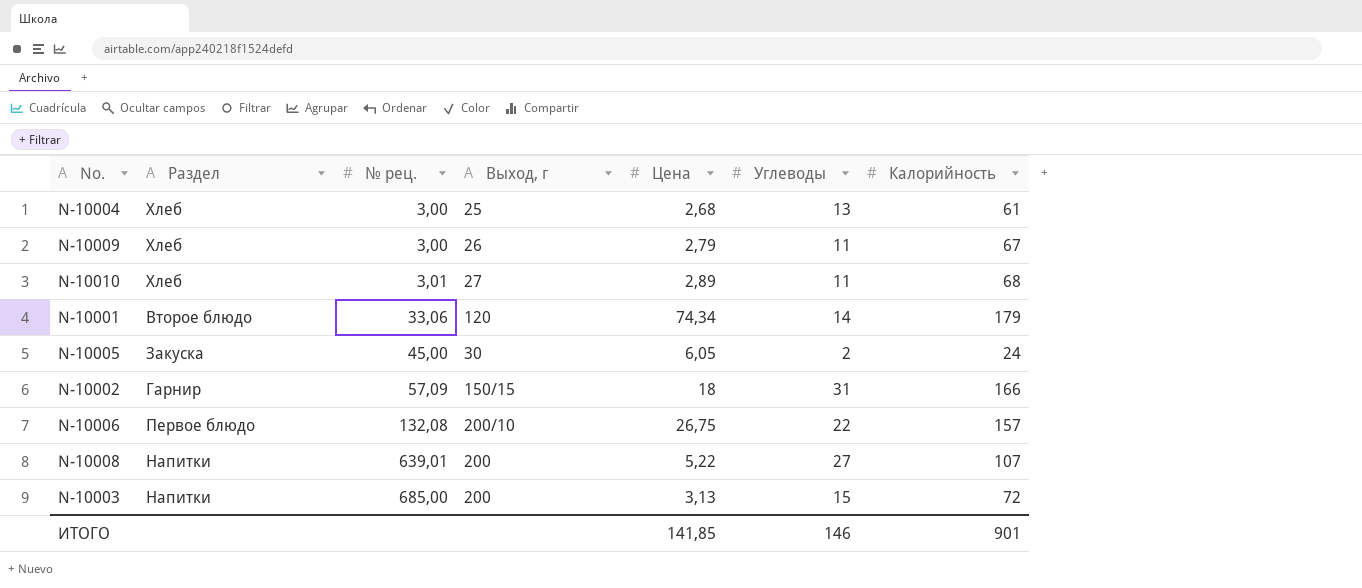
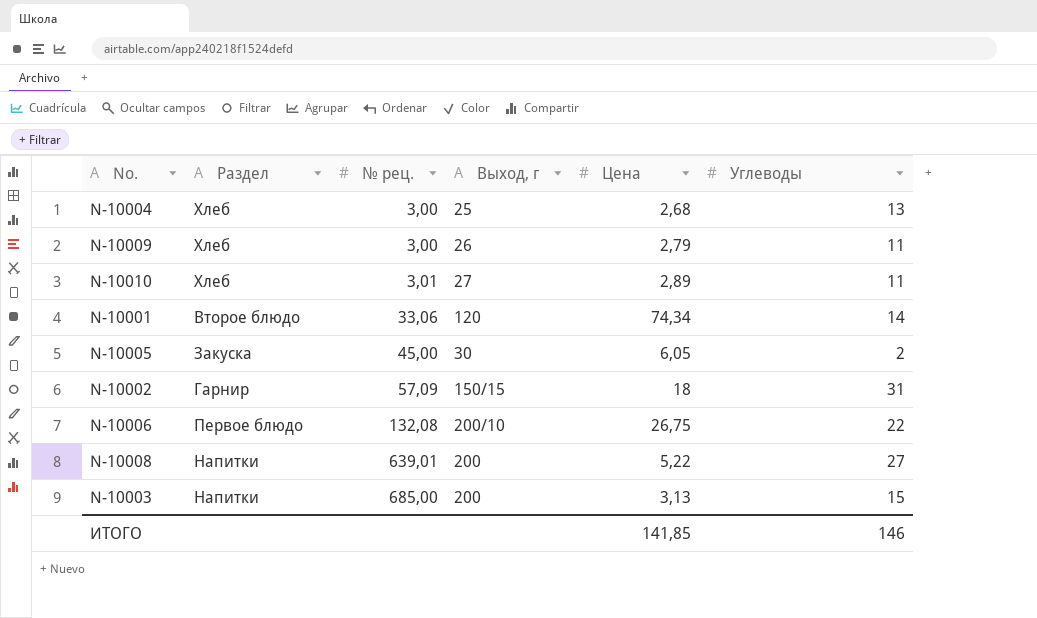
column Калорийность | position: 7 -> none

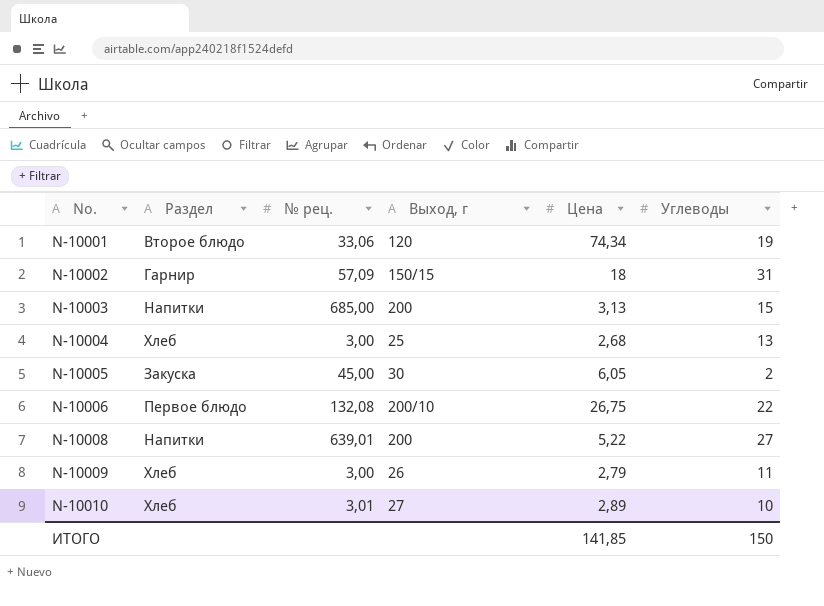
row order: № рец. ascending -> No. ascending
N-10001 | Углеводы: 14 -> 19
N-10010 | Углеводы: 11 -> 10
ИТОГО | Углеводы: 146 -> 150

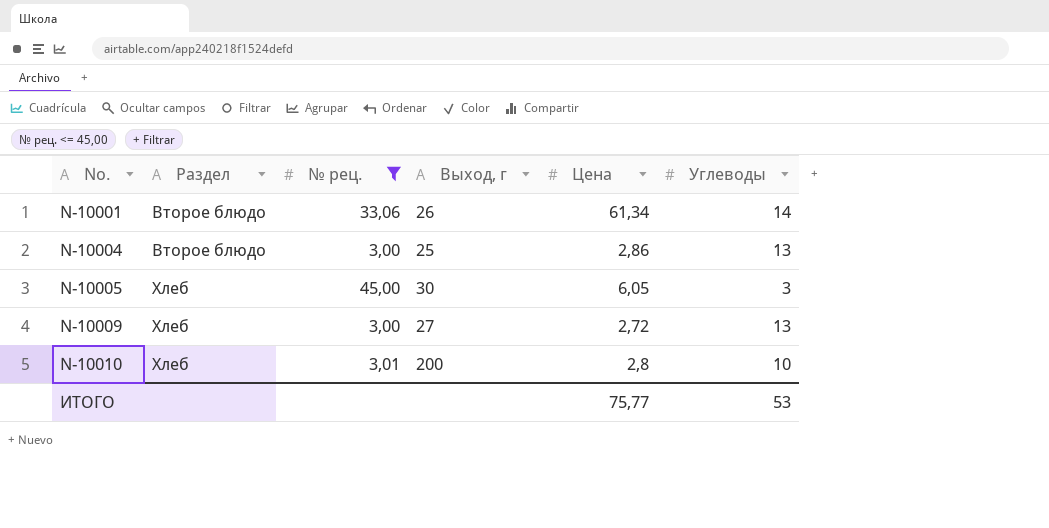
filter: none -> № рец. <= 45,00
N-10001 | Выход, г: 120 -> 26
N-10001 | Цена: 74,34 -> 61,34
N-10001 | Углеводы: 19 -> 14
N-10004 | Раздел: Хлеб -> Второе блюдо
N-10004 | Цена: 2,68 -> 2,86
N-10005 | Раздел: Закуска -> Хлеб
N-10005 | Углеводы: 2 -> 3
N-10009 | Выход, г: 26 -> 27
N-10009 | Цена: 2,79 -> 2,72
N-10009 | Углеводы: 11 -> 13
N-10010 | Выход, г: 27 -> 200
N-10010 | Цена: 2,89 -> 2,8
ИТОГО | Цена: 141,85 -> 75,77
ИТОГО | Углеводы: 150 -> 53

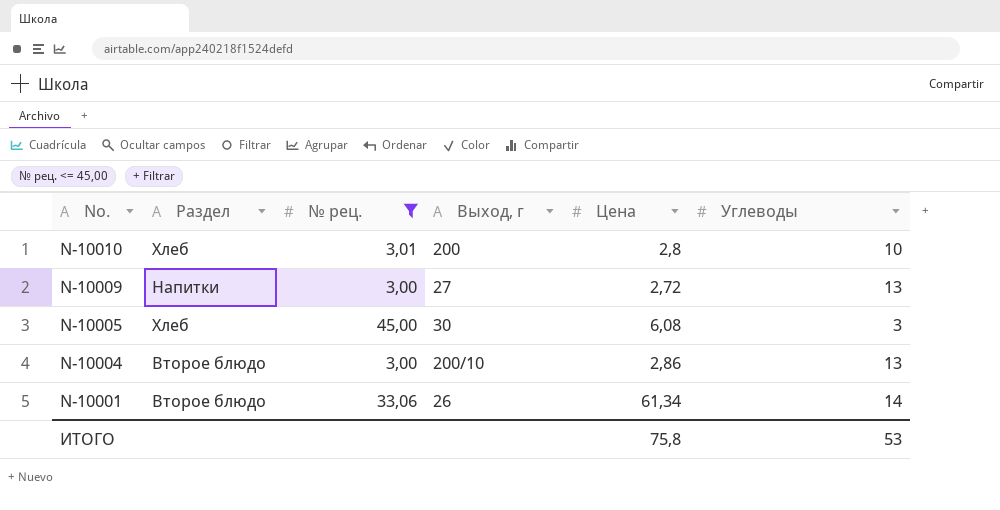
row order: No. ascending -> No. descending
N-10009 | Раздел: Хлеб -> Напитки
N-10005 | Цена: 6,05 -> 6,08
N-10004 | Выход, г: 25 -> 200/10
ИТОГО | Цена: 75,77 -> 75,8

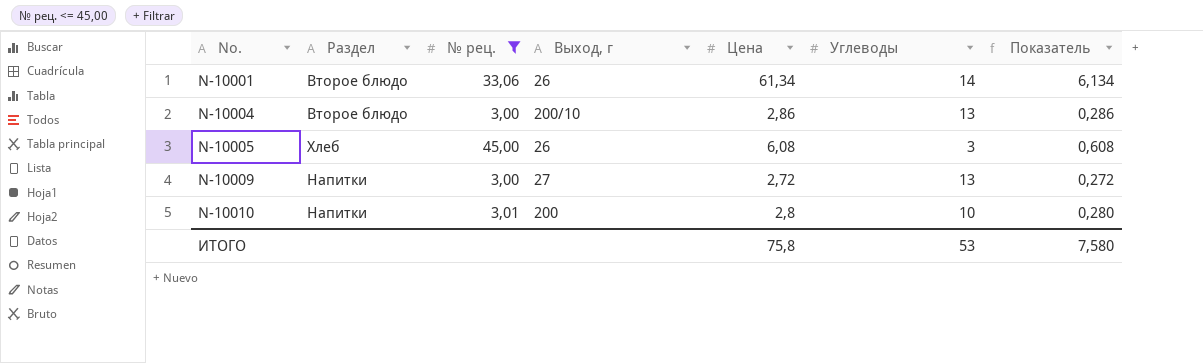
row order: No. descending -> No. ascending
column Показатель | formula: none -> [Цена] * 0,1
N-10005 | Выход, г: 30 -> 26
N-10010 | Раздел: Хлеб -> Напитки

